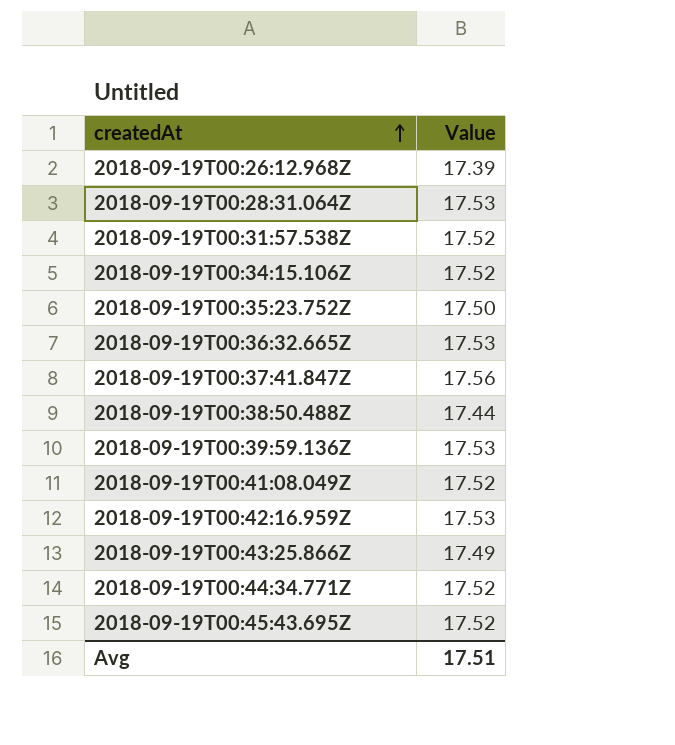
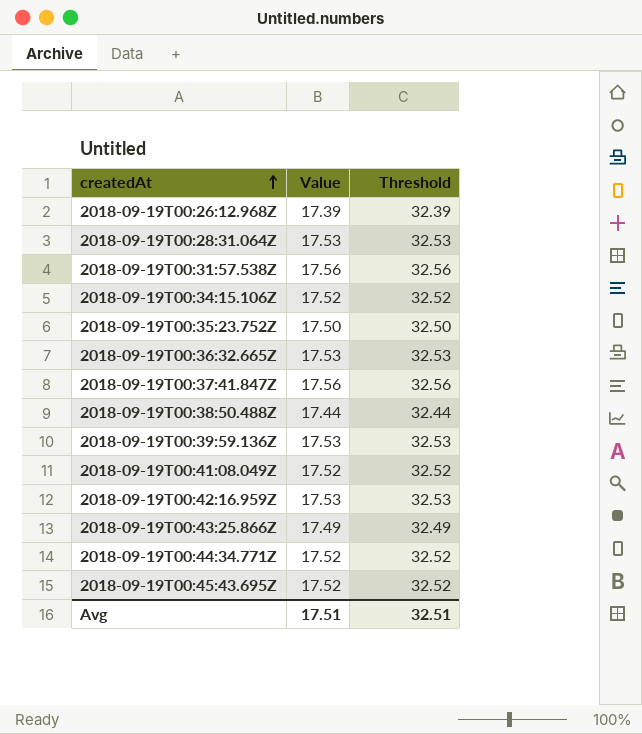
column Threshold | formula: none -> [Value] + 15
2018-09-19T00:31:57.538Z | Value: 17.52 -> 17.56

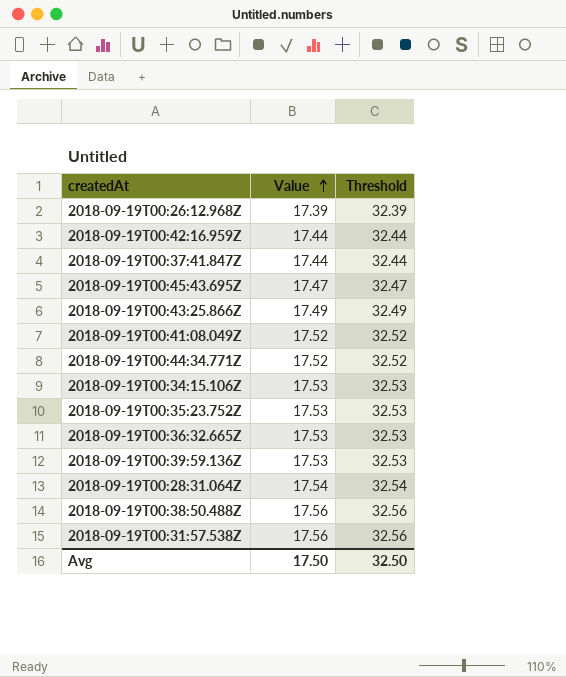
row order: createdAt ascending -> Value ascending
2018-09-19T00:42:16.959Z | Value: 17.53 -> 17.44
2018-09-19T00:42:16.959Z | Threshold: 32.53 -> 32.44
2018-09-19T00:37:41.847Z | Value: 17.56 -> 17.44
2018-09-19T00:37:41.847Z | Threshold: 32.56 -> 32.44
2018-09-19T00:45:43.695Z | Value: 17.52 -> 17.47
2018-09-19T00:45:43.695Z | Threshold: 32.52 -> 32.47
2018-09-19T00:34:15.106Z | Value: 17.52 -> 17.53
2018-09-19T00:34:15.106Z | Threshold: 32.52 -> 32.53
2018-09-19T00:35:23.752Z | Value: 17.50 -> 17.53
2018-09-19T00:35:23.752Z | Threshold: 32.50 -> 32.53
2018-09-19T00:28:31.064Z | Value: 17.53 -> 17.54
2018-09-19T00:28:31.064Z | Threshold: 32.53 -> 32.54
2018-09-19T00:38:50.488Z | Value: 17.44 -> 17.56
2018-09-19T00:38:50.488Z | Threshold: 32.44 -> 32.56
Avg | Value: 17.51 -> 17.50
Avg | Threshold: 32.51 -> 32.50

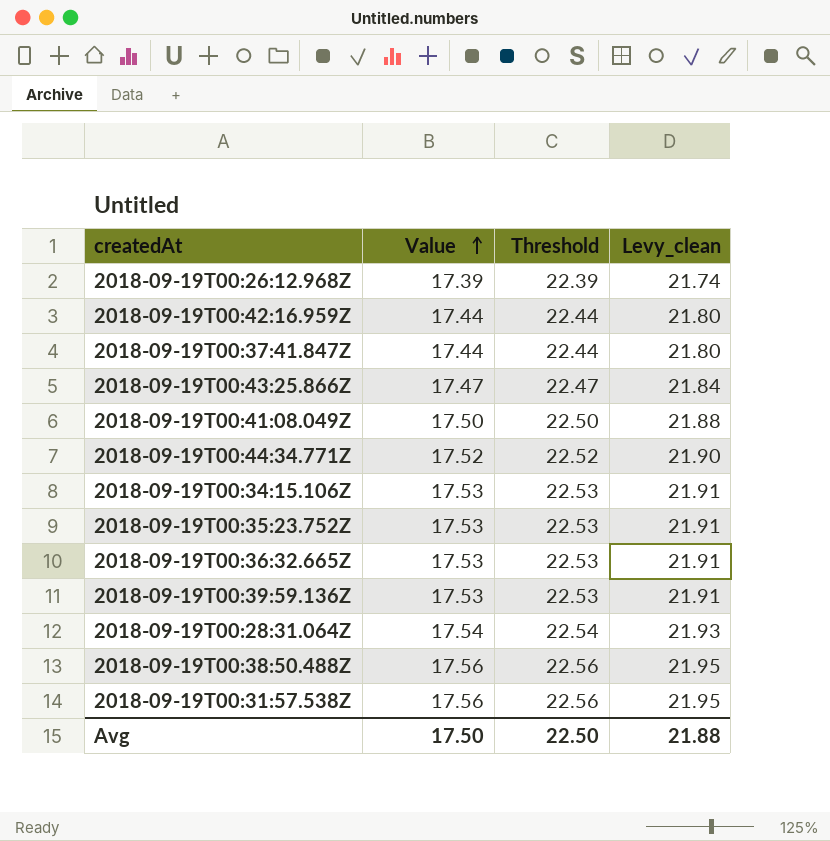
column Threshold | formula: [Value] + 15 -> [Value] + 5
column Levy_clean | formula: none -> [Value] * 1.25
row 2018-09-19T00:45:43.695Z: 17.47 | 32.47 -> none
2018-09-19T00:43:25.866Z | Value: 17.49 -> 17.47
2018-09-19T00:41:08.049Z | Value: 17.52 -> 17.50
Avg | Threshold: 32.50 -> 22.50

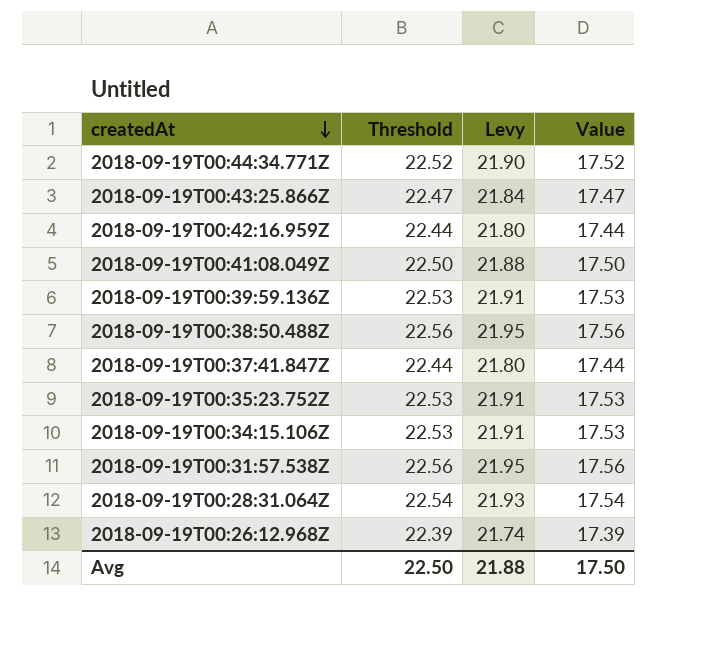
row order: Value ascending -> createdAt descending
column name: Levy_clean -> Levy
column Value | position: 2 -> 4
row 2018-09-19T00:36:32.665Z: 17.53 | 22.53 | 21.91 -> none

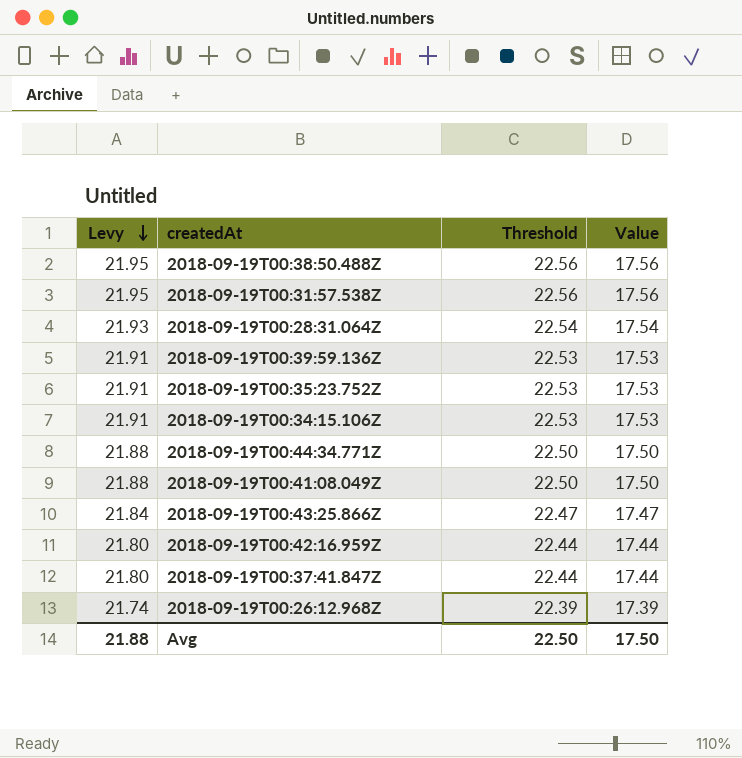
row order: createdAt descending -> Levy descending
column Levy | position: 3 -> 1
2018-09-19T00:44:34.771Z | Levy: 21.90 -> 21.88
2018-09-19T00:44:34.771Z | Threshold: 22.52 -> 22.50
2018-09-19T00:44:34.771Z | Value: 17.52 -> 17.50

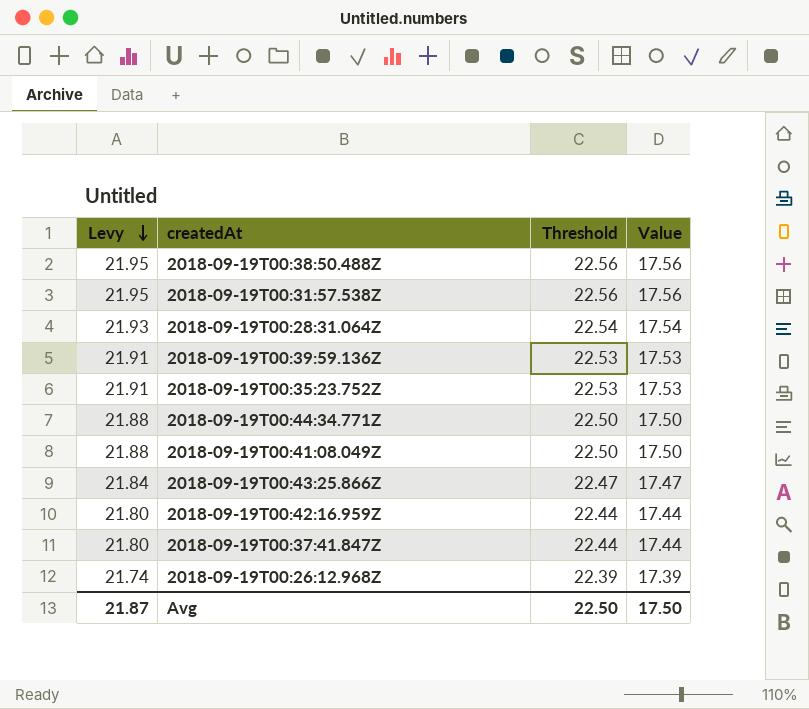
row 2018-09-19T00:34:15.106Z: 21.91 | 22.53 | 17.53 -> none
Avg | Levy: 21.88 -> 21.87

